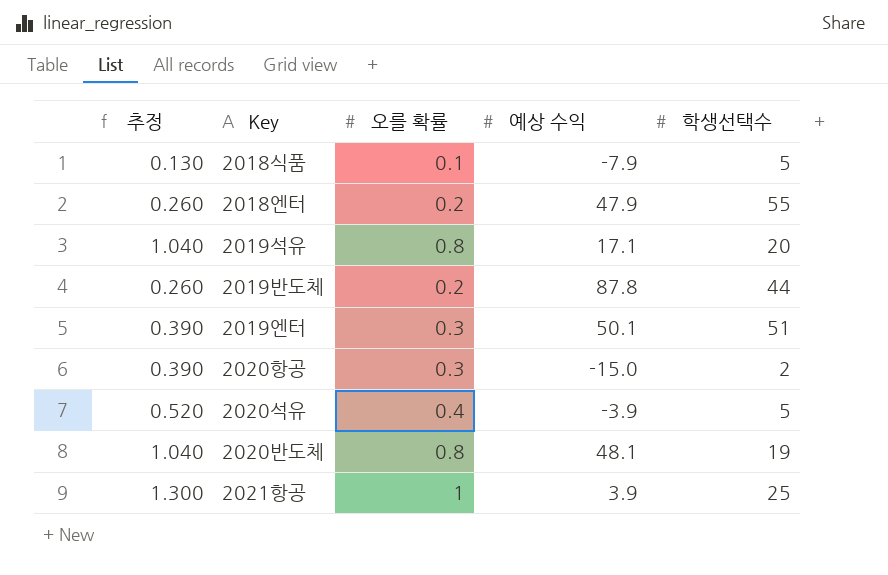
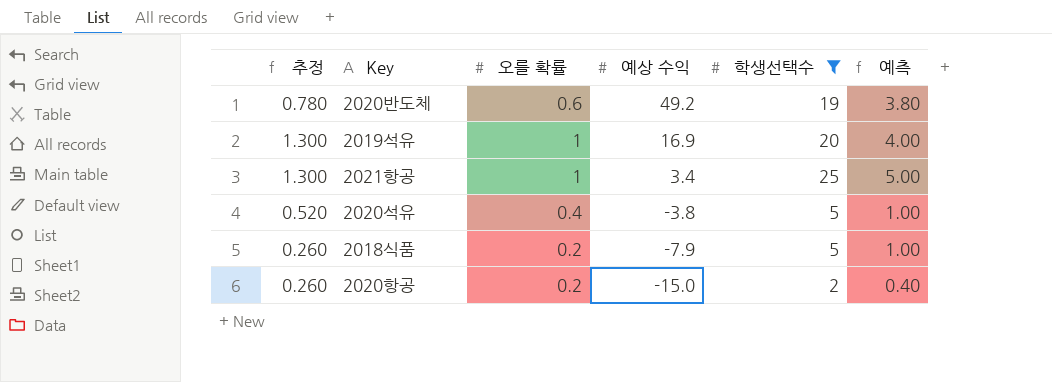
filter: none -> 학생선택수 <= 25
row order: none -> 예상 수익 descending
column 예측 | formula: none -> [학생선택수] * 0.2
2020반도체 | 추정: 1.040 -> 0.780
2020반도체 | 오를 확률: 0.8 -> 0.6
2020반도체 | 예상 수익: 48.1 -> 49.2
2019석유 | 추정: 1.040 -> 1.300
2019석유 | 오를 확률: 0.8 -> 1
2019석유 | 예상 수익: 17.1 -> 16.9
2021항공 | 예상 수익: 3.9 -> 3.4
2020석유 | 예상 수익: -3.9 -> -3.8
2018식품 | 추정: 0.130 -> 0.260
2018식품 | 오를 확률: 0.1 -> 0.2
2020항공 | 추정: 0.390 -> 0.260
2020항공 | 오를 확률: 0.3 -> 0.2

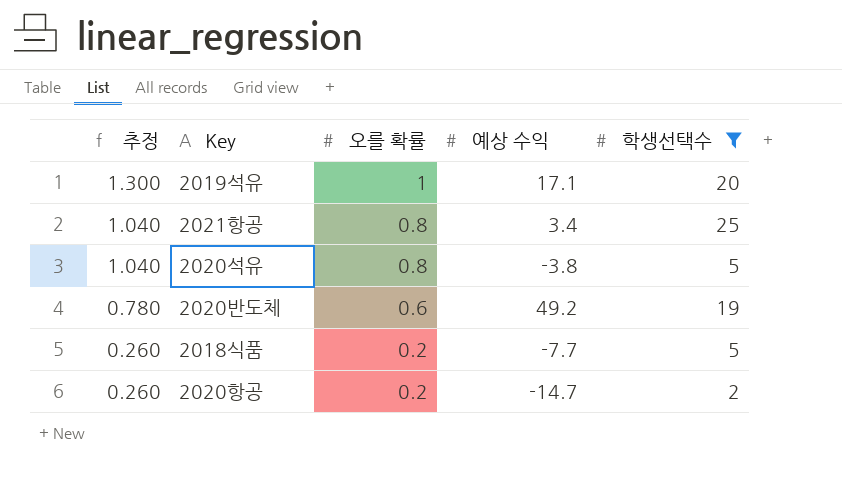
row order: 예상 수익 descending -> 추정 descending
column 예측 | formula: [학생선택수] * 0.2 -> none
2019석유 | 예상 수익: 16.9 -> 17.1
2021항공 | 추정: 1.300 -> 1.040
2021항공 | 오를 확률: 1 -> 0.8
2020석유 | 추정: 0.520 -> 1.040
2020석유 | 오를 확률: 0.4 -> 0.8
2018식품 | 예상 수익: -7.9 -> -7.7
2020항공 | 예상 수익: -15.0 -> -14.7

